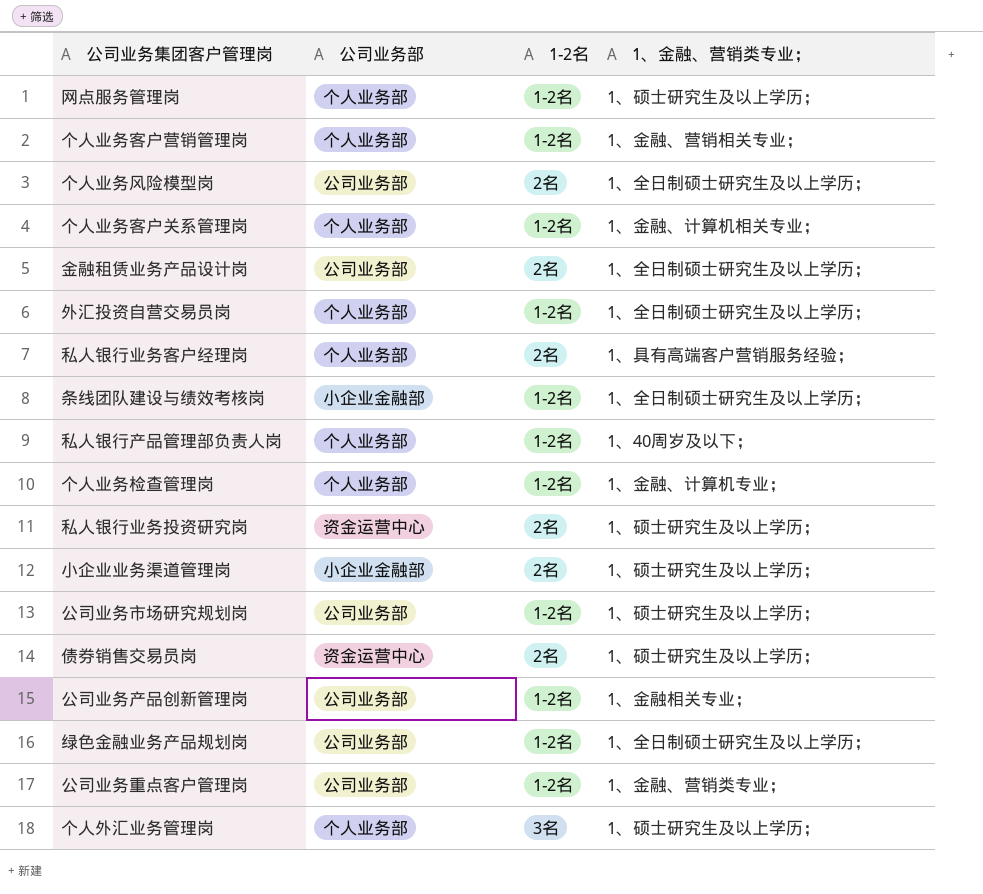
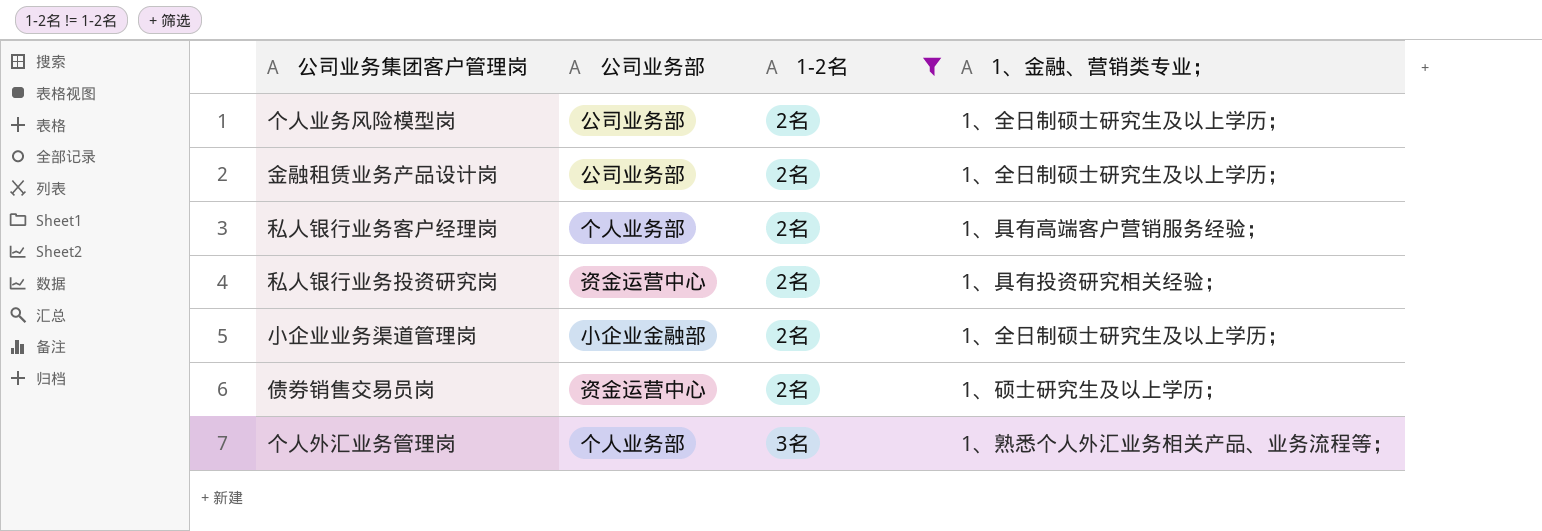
filter: none -> 1-2名 != 1-2名
私人银行业务投资研究岗 | 1、金融、营销类专业；: 1、硕士研究生及以上学历； -> 1、具有投资研究相关经验；
小企业业务渠道管理岗 | 1、金融、营销类专业；: 1、硕士研究生及以上学历； -> 1、全日制硕士研究生及以上学历；
个人外汇业务管理岗 | 1、金融、营销类专业；: 1、硕士研究生及以上学历； -> 1、熟悉个人外汇业务相关产品、业务流程等；

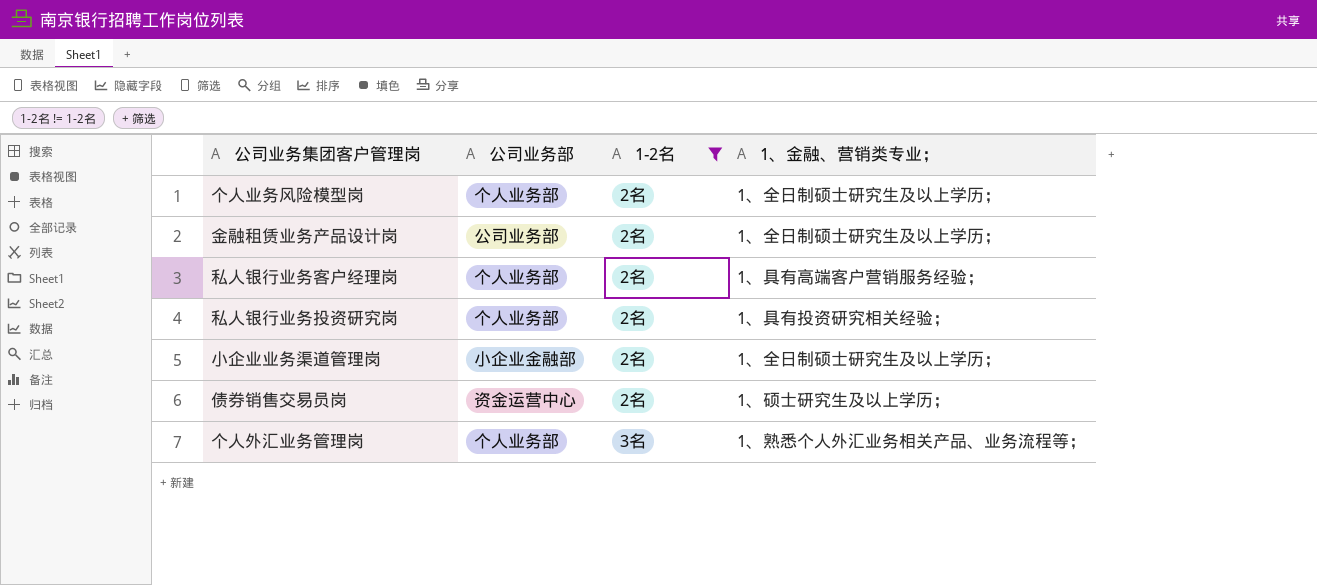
个人业务风险模型岗 | 公司业务部: 公司业务部 -> 个人业务部
私人银行业务投资研究岗 | 公司业务部: 资金运营中心 -> 个人业务部

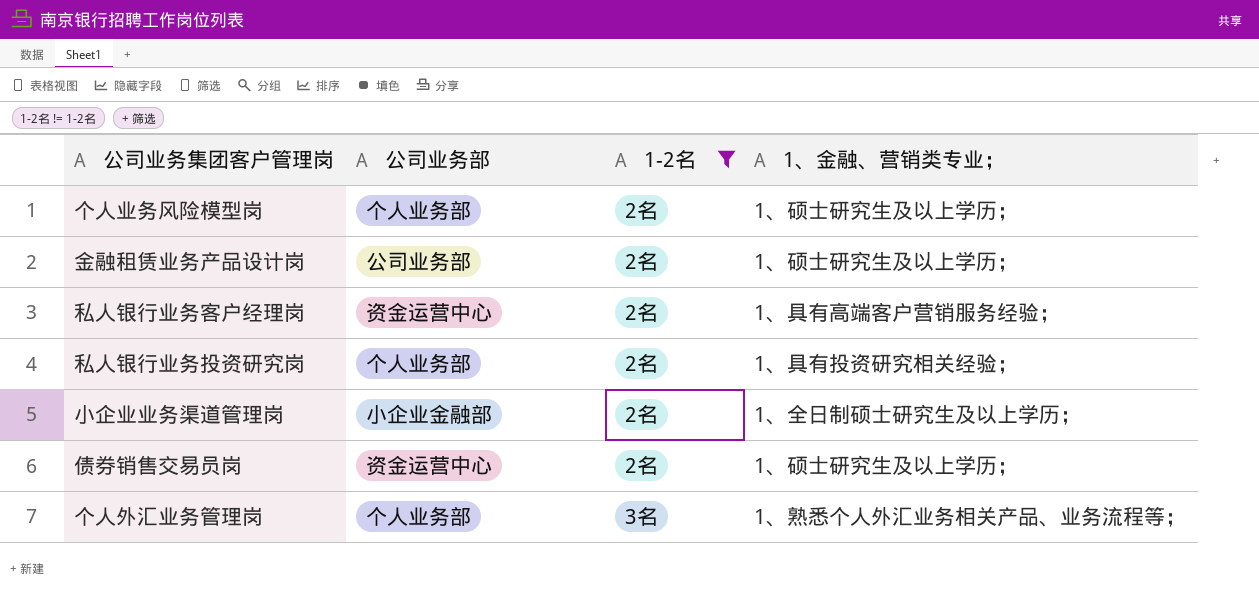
个人业务风险模型岗 | 1、金融、营销类专业；: 1、全日制硕士研究生及以上学历； -> 1、硕士研究生及以上学历；
金融租赁业务产品设计岗 | 1、金融、营销类专业；: 1、全日制硕士研究生及以上学历； -> 1、硕士研究生及以上学历；
私人银行业务客户经理岗 | 公司业务部: 个人业务部 -> 资金运营中心

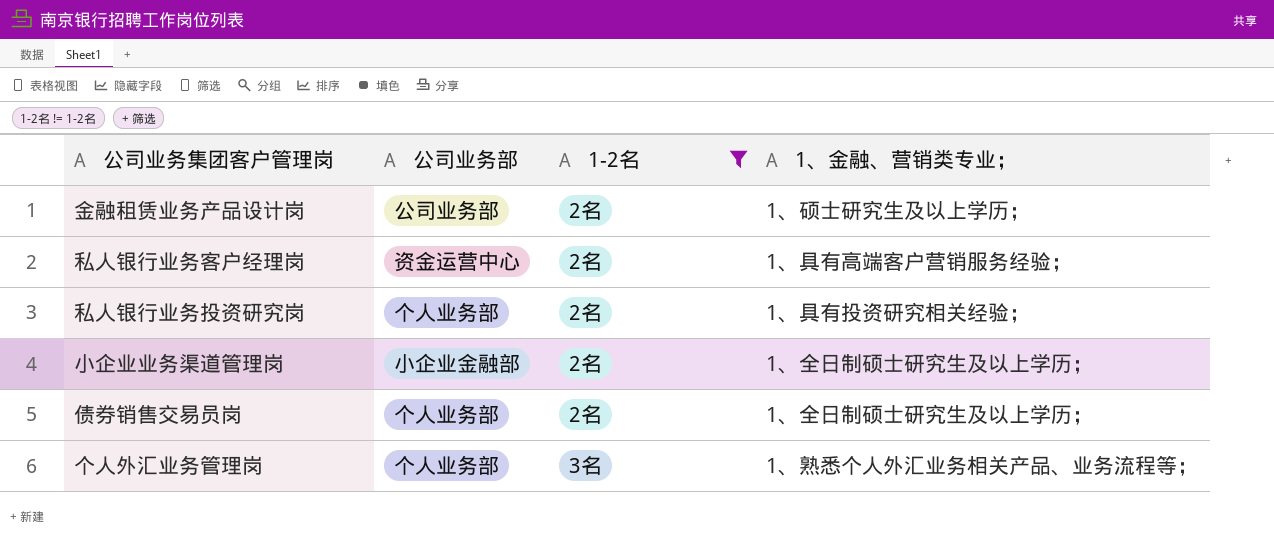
row 个人业务风险模型岗: 个人业务部 | 2名 | 1、硕士研究生及以上学历； -> none
债券销售交易员岗 | 公司业务部: 资金运营中心 -> 个人业务部
债券销售交易员岗 | 1、金融、营销类专业；: 1、硕士研究生及以上学历； -> 1、全日制硕士研究生及以上学历；

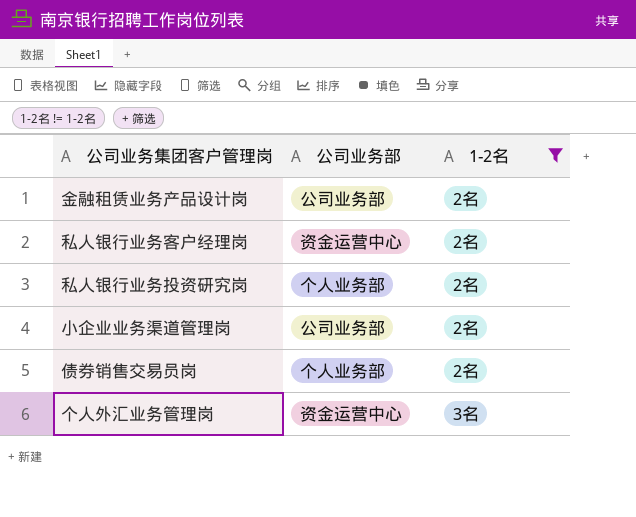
column 1、金融、营销类专业； | position: 4 -> none
小企业业务渠道管理岗 | 公司业务部: 小企业金融部 -> 公司业务部
个人外汇业务管理岗 | 公司业务部: 个人业务部 -> 资金运营中心

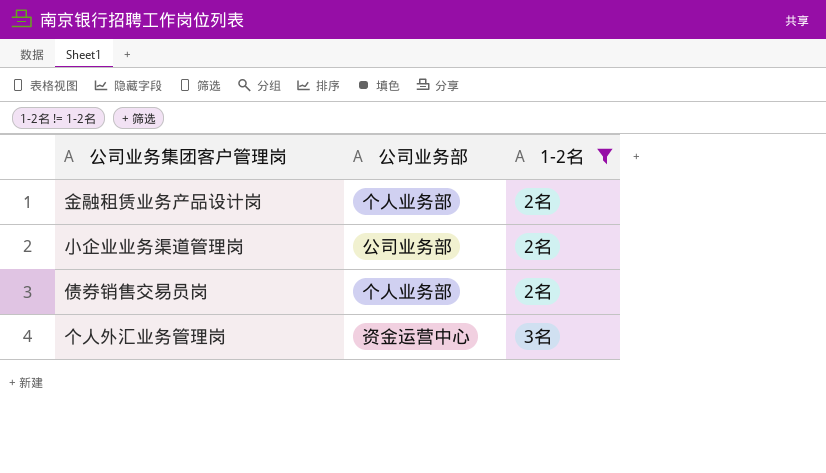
row 私人银行业务客户经理岗: 资金运营中心 | 2名 -> none
row 私人银行业务投资研究岗: 个人业务部 | 2名 -> none
金融租赁业务产品设计岗 | 公司业务部: 公司业务部 -> 个人业务部

